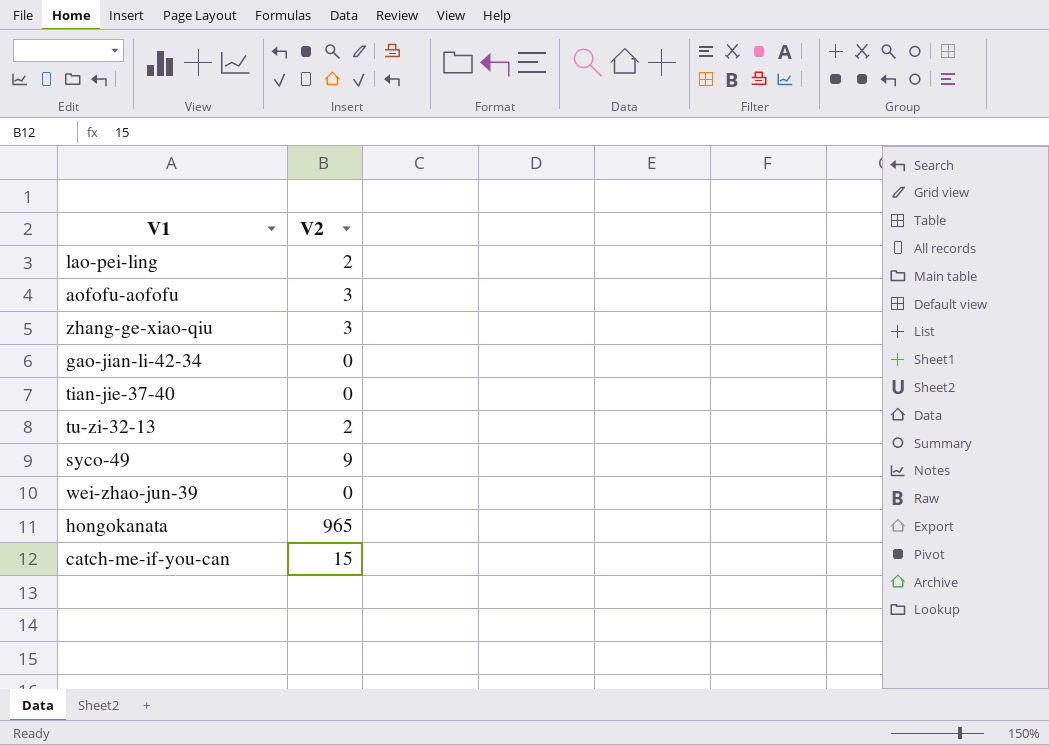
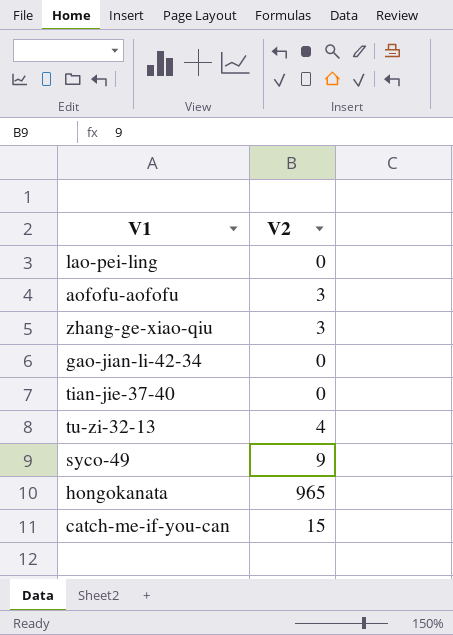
row wei-zhao-jun-39: 0 -> none
lao-pei-ling | V2: 2 -> 0
tu-zi-32-13 | V2: 2 -> 4

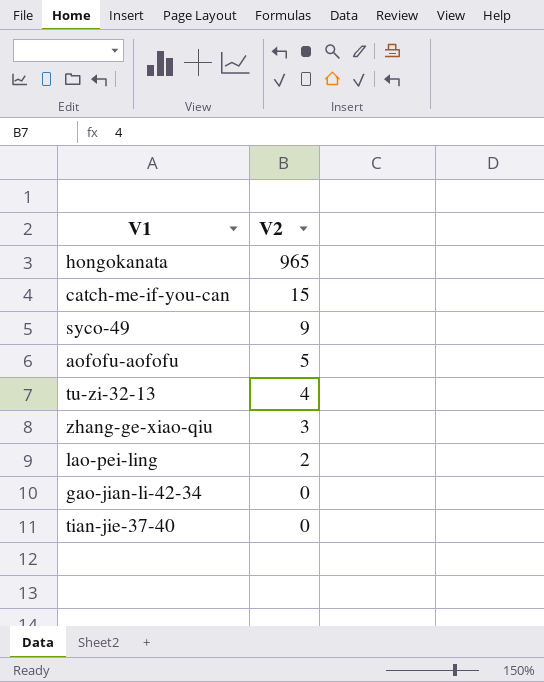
row order: none -> V2 descending
aofofu-aofofu | V2: 3 -> 5
lao-pei-ling | V2: 0 -> 2

